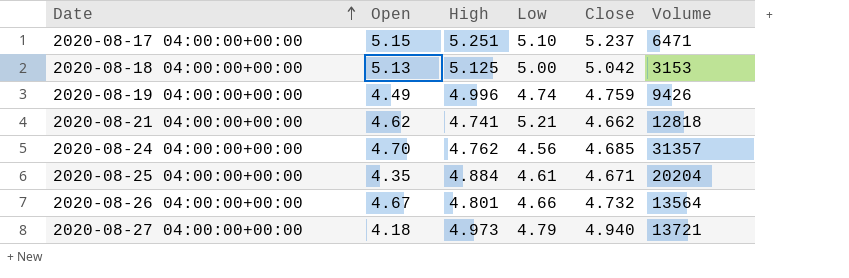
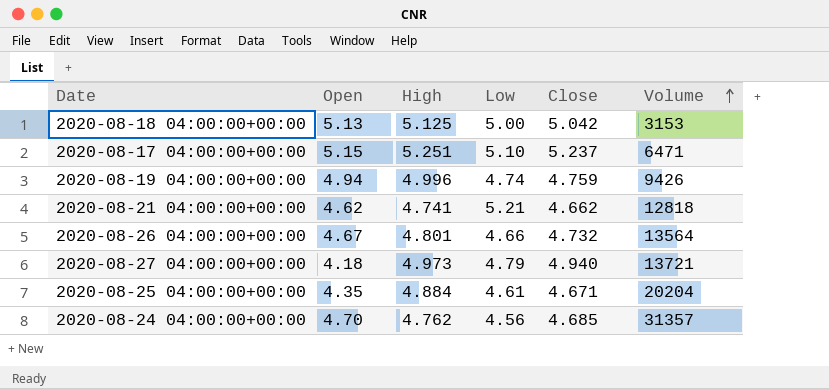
row order: Date ascending -> Volume ascending
2020-08-19 04:00:00+00:00 | Open: 4.49 -> 4.94

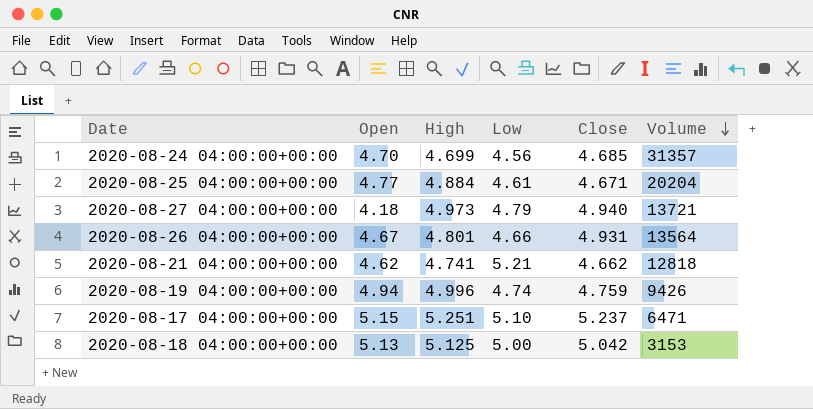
row order: Volume ascending -> Volume descending
2020-08-24 04:00:00+00:00 | High: 4.762 -> 4.699
2020-08-25 04:00:00+00:00 | Open: 4.35 -> 4.77
2020-08-26 04:00:00+00:00 | Close: 4.732 -> 4.931

